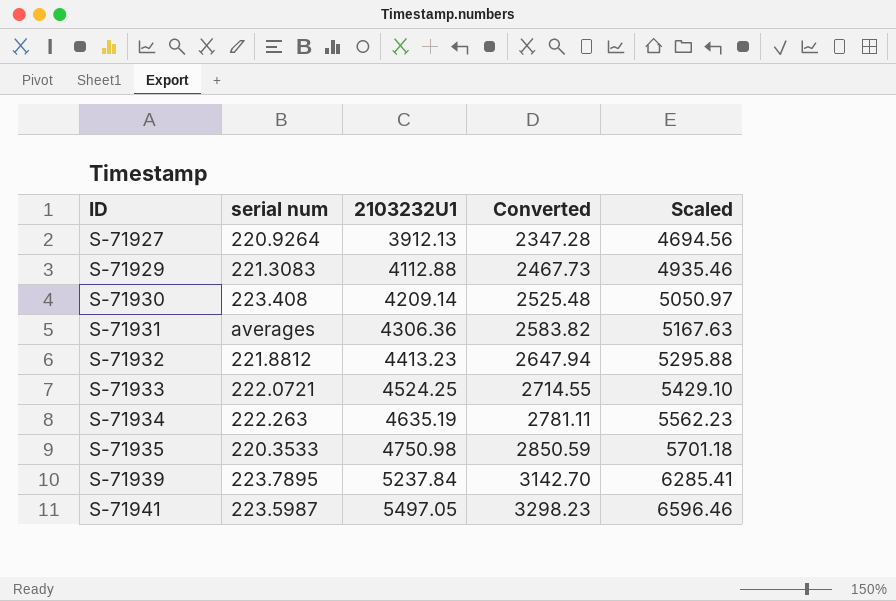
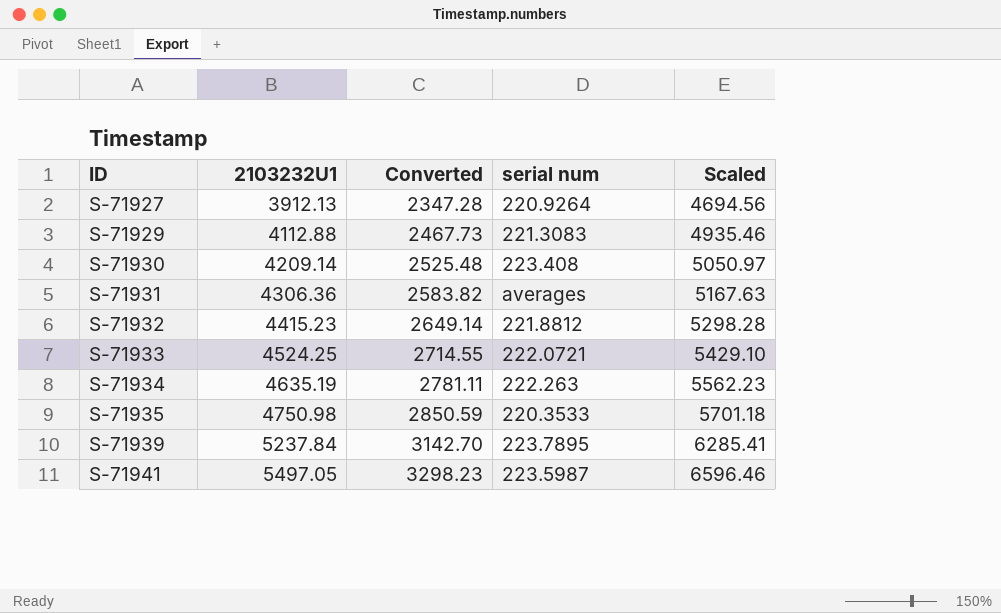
column serial num | position: 2 -> 4
S-71932 | 2103232U1: 4413.23 -> 4415.23
S-71932 | Converted: 2647.94 -> 2649.14
S-71932 | Scaled: 5295.88 -> 5298.28

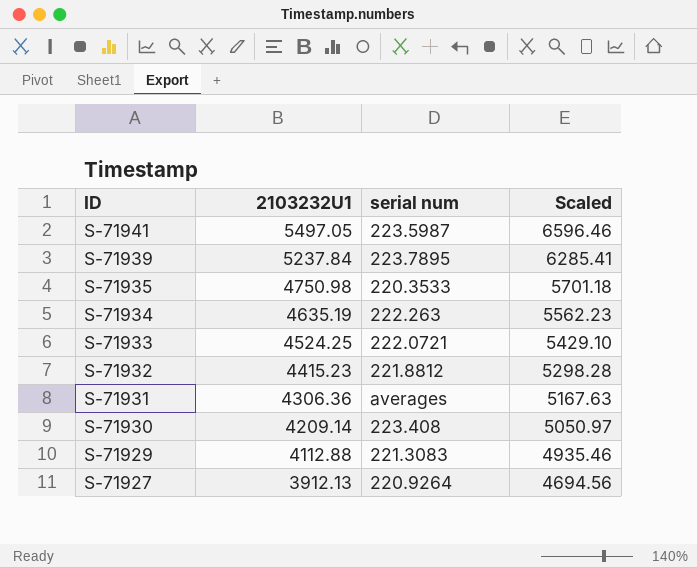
row order: ID ascending -> ID descending
column Converted | formula: [2103232U1] * 0.6 -> none

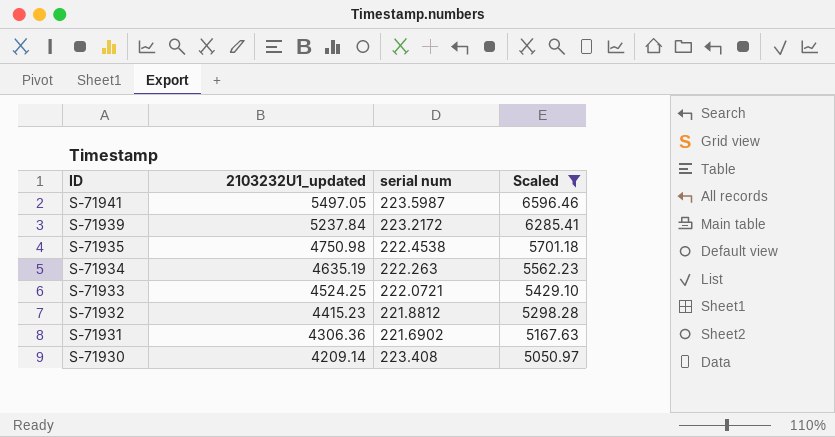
filter: none -> Scaled >= 5050.97
column name: 2103232U1 -> 2103232U1_updated
S-71939 | serial num: 223.7895 -> 223.2172
S-71935 | serial num: 220.3533 -> 222.4538
S-71931 | serial num: averages -> 221.6902

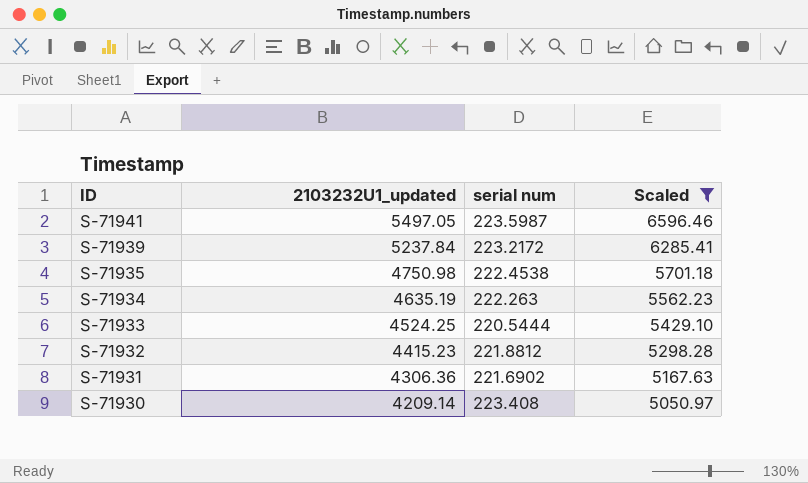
S-71933 | serial num: 222.0721 -> 220.5444

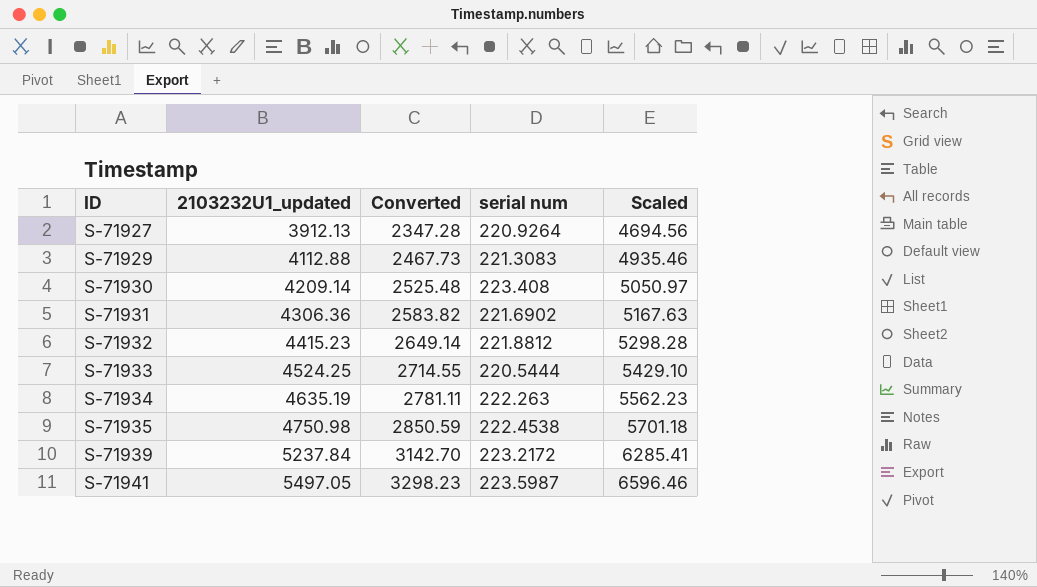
filter: Scaled >= 5050.97 -> none
row order: ID descending -> ID ascending
column Converted | formula: none -> [2103232U1_updated] * 0.6

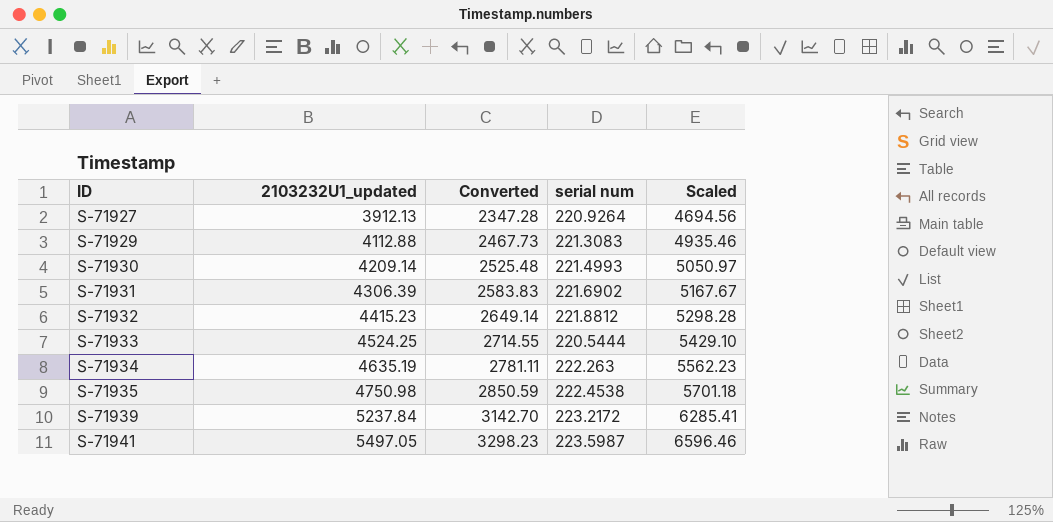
S-71930 | serial num: 223.408 -> 221.4993
S-71931 | 2103232U1_updated: 4306.36 -> 4306.39
S-71931 | Converted: 2583.82 -> 2583.83
S-71931 | Scaled: 5167.63 -> 5167.67

